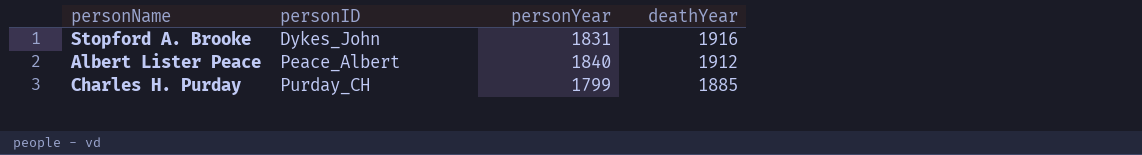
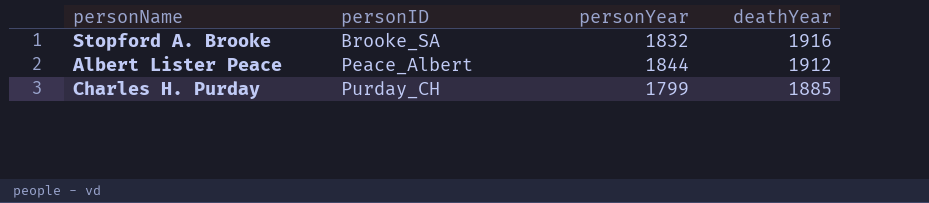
Stopford A. Brooke | personID: Dykes_John -> Brooke_SA
Stopford A. Brooke | personYear: 1831 -> 1832
Albert Lister Peace | personYear: 1840 -> 1844

